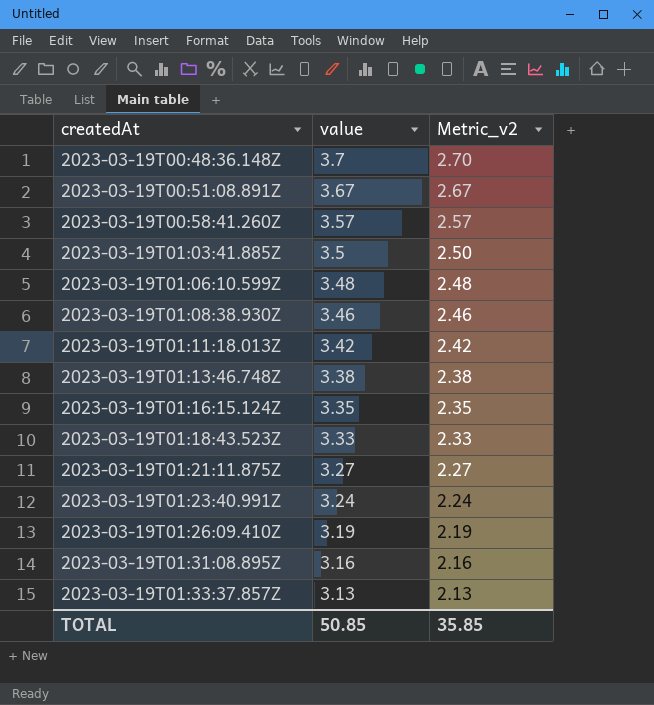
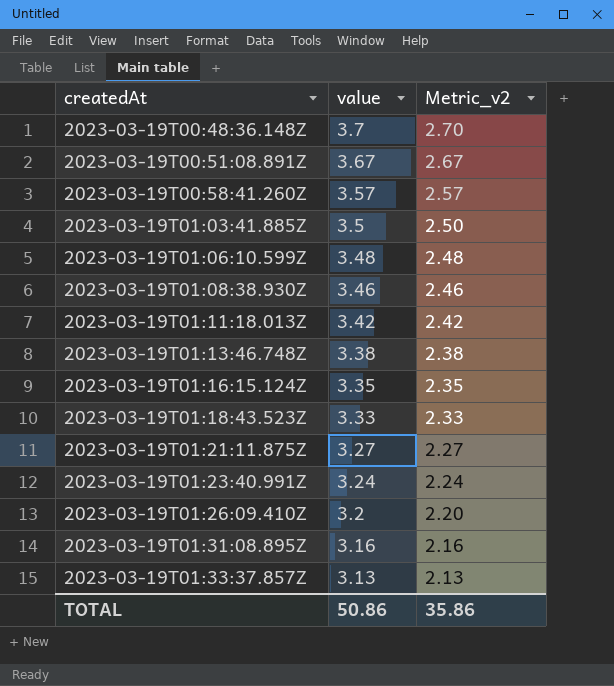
2023-03-19T01:26:09.410Z | value: 3.19 -> 3.2
2023-03-19T01:26:09.410Z | Metric_v2: 2.19 -> 2.20
TOTAL | value: 50.85 -> 50.86
TOTAL | Metric_v2: 35.85 -> 35.86

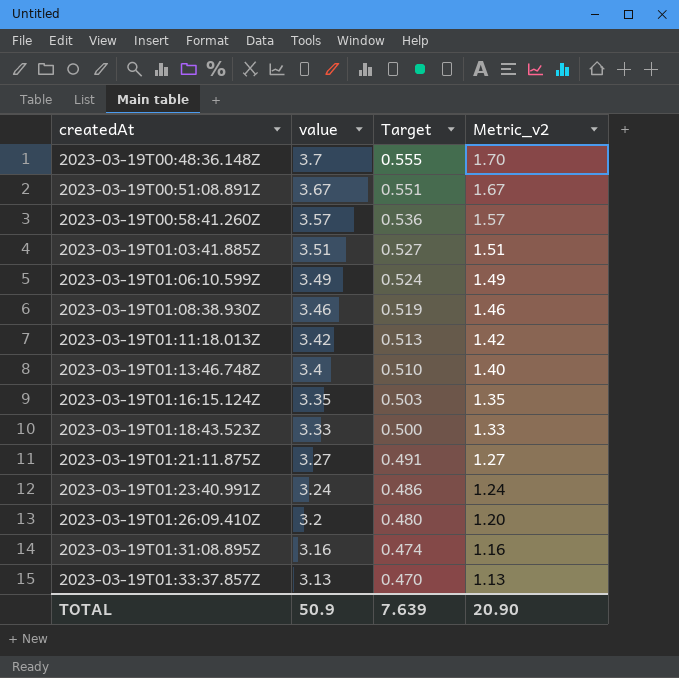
column Target | formula: none -> [value] * 0.15
column Metric_v2 | formula: [value] - 1 -> [value] - 2
2023-03-19T01:03:41.885Z | value: 3.5 -> 3.51
2023-03-19T01:06:10.599Z | value: 3.48 -> 3.49
2023-03-19T01:13:46.748Z | value: 3.38 -> 3.4
TOTAL | value: 50.86 -> 50.9
TOTAL | Metric_v2: 35.86 -> 20.90

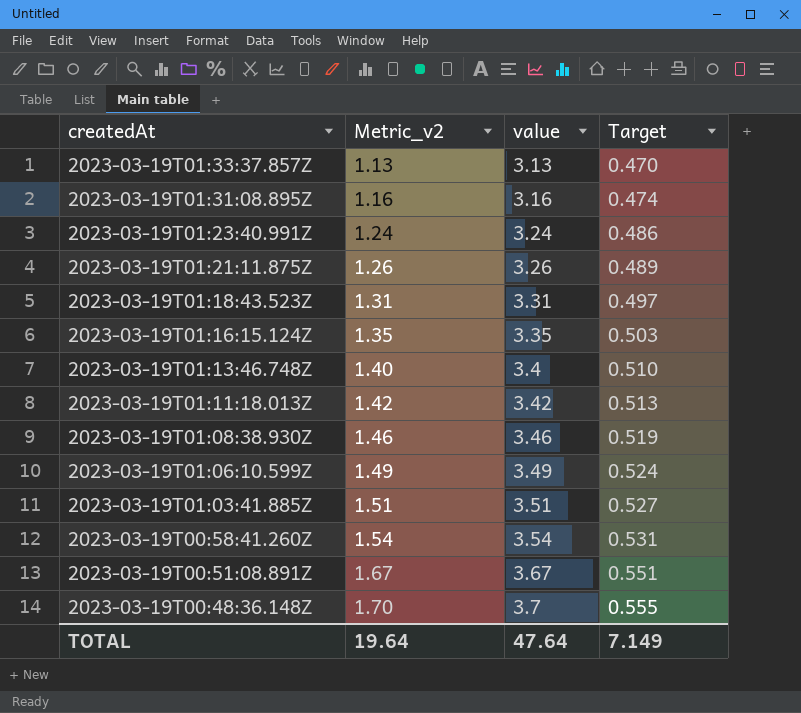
row order: createdAt ascending -> createdAt descending
column Metric_v2 | position: 4 -> 2
row 2023-03-19T01:26:09.410Z: 3.2 | 0.480 | 1.20 -> none
2023-03-19T01:21:11.875Z | Metric_v2: 1.27 -> 1.26
2023-03-19T01:21:11.875Z | value: 3.27 -> 3.26
2023-03-19T01:21:11.875Z | Target: 0.491 -> 0.489
2023-03-19T01:18:43.523Z | Metric_v2: 1.33 -> 1.31
2023-03-19T01:18:43.523Z | value: 3.33 -> 3.31
2023-03-19T01:18:43.523Z | Target: 0.500 -> 0.497
2023-03-19T00:58:41.260Z | Metric_v2: 1.57 -> 1.54
2023-03-19T00:58:41.260Z | value: 3.57 -> 3.54
2023-03-19T00:58:41.260Z | Target: 0.536 -> 0.531
TOTAL | Metric_v2: 20.90 -> 19.64
TOTAL | value: 50.9 -> 47.64
TOTAL | Target: 7.639 -> 7.149

